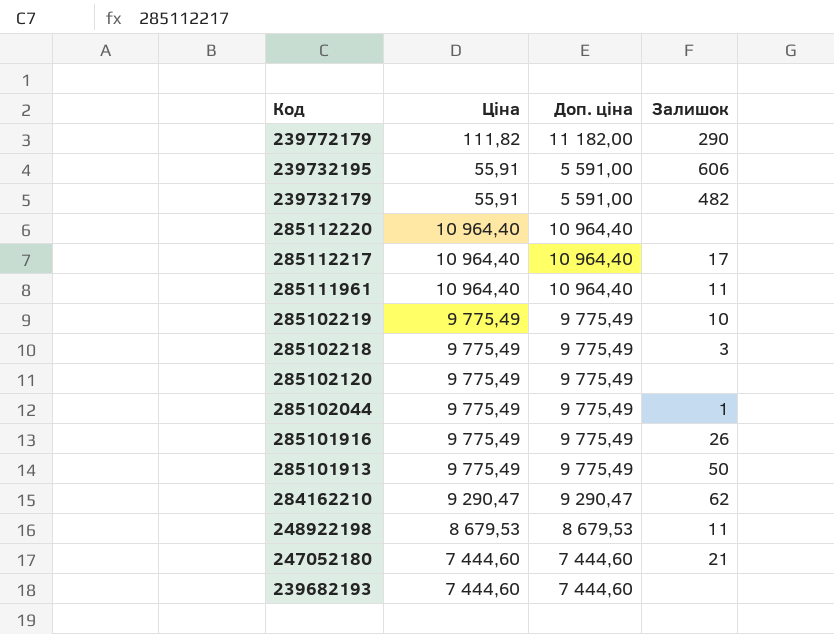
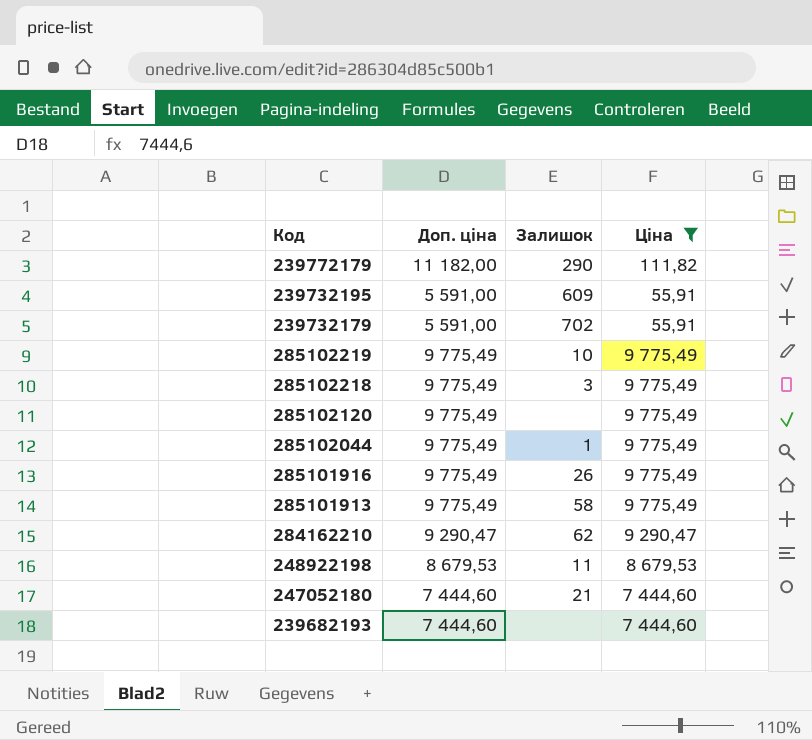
filter: none -> Ціна != 10 964,40
column Ціна | position: 2 -> 4
239732195 | Залишок: 606 -> 609
239732179 | Залишок: 482 -> 702
285101913 | Залишок: 50 -> 58

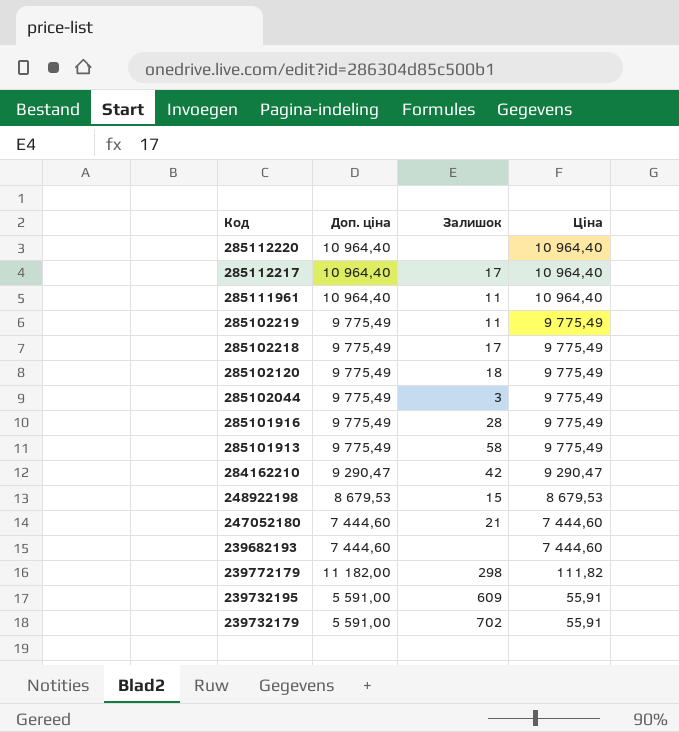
filter: Ціна != 10 964,40 -> none
row order: none -> Ціна descending
285102219 | Залишок: 10 -> 11
285102218 | Залишок: 3 -> 17
285102120 | Залишок: none -> 18
285102044 | Залишок: 1 -> 3
285101916 | Залишок: 26 -> 28
284162210 | Залишок: 62 -> 42
248922198 | Залишок: 11 -> 15
239772179 | Залишок: 290 -> 298

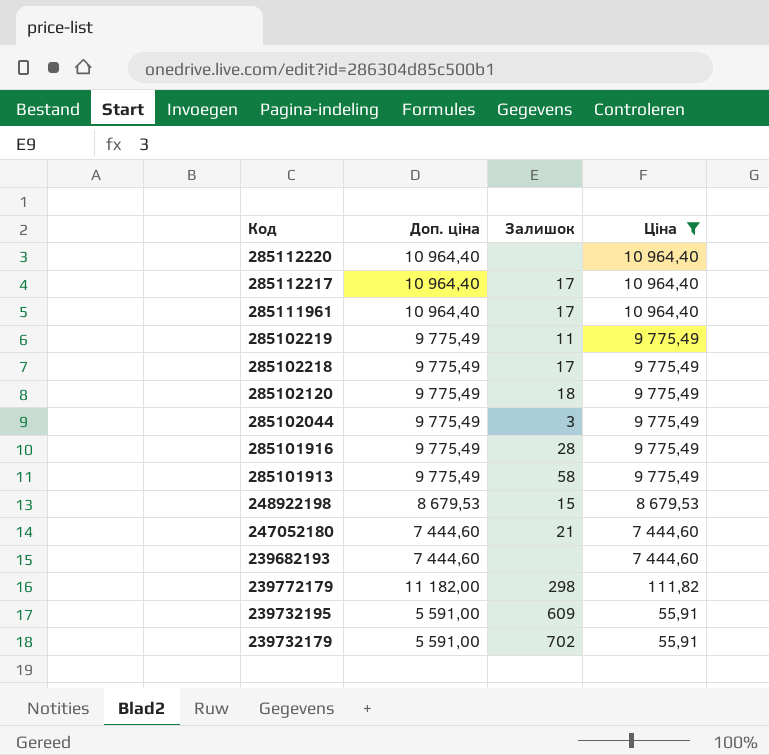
filter: none -> Ціна != 9 290,47
285111961 | Залишок: 11 -> 17

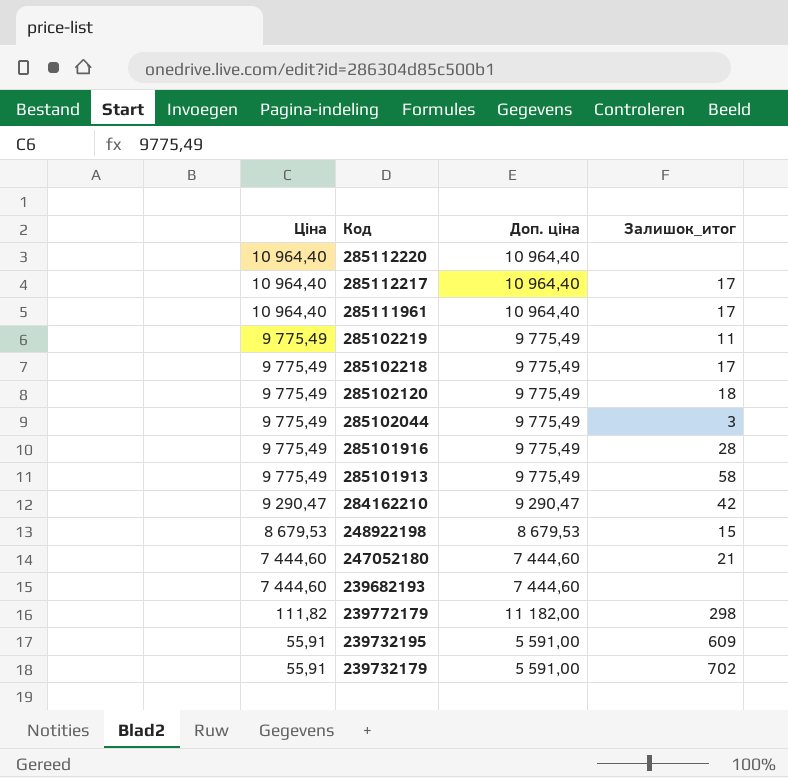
filter: Ціна != 9 290,47 -> none
column Ціна | position: 4 -> 1
column name: Залишок -> Залишок_итог

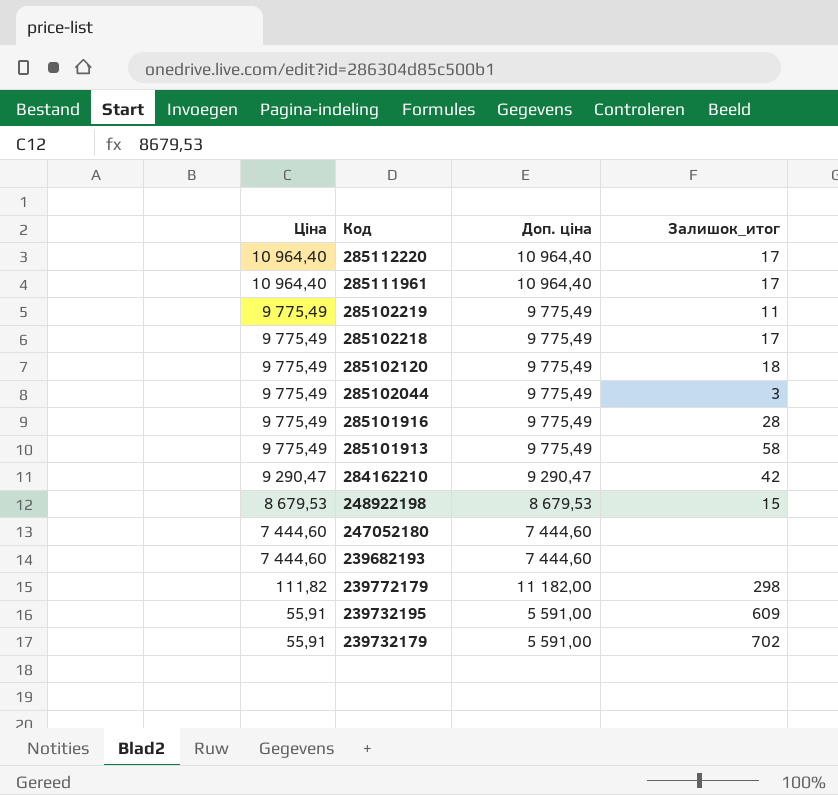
row 285112217: 10 964,40 | 10 964,40 | 17 -> none
285112220 | Залишок_итог: none -> 17
247052180 | Залишок_итог: 21 -> none

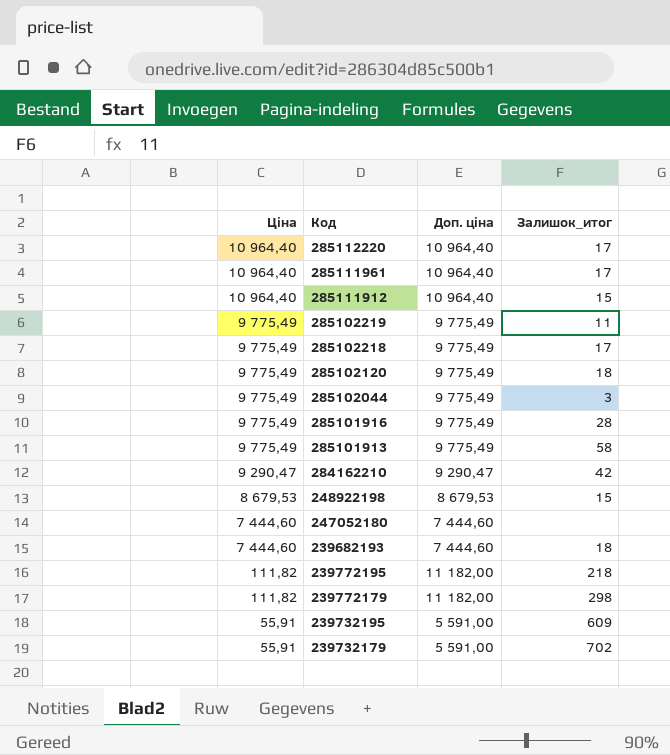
row 285111912: none -> 10 964,40 | 10 964,40 | 15
239682193 | Залишок_итог: none -> 18
row 239772195: none -> 111,82 | 11 182,00 | 218

